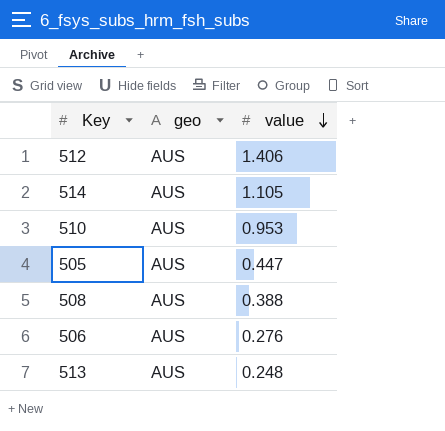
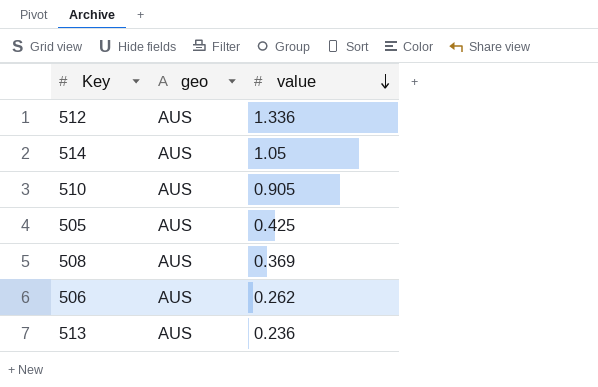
512 | value: 1.406 -> 1.336
514 | value: 1.105 -> 1.05
510 | value: 0.953 -> 0.905
505 | value: 0.447 -> 0.425
508 | value: 0.388 -> 0.369
506 | value: 0.276 -> 0.262
513 | value: 0.248 -> 0.236

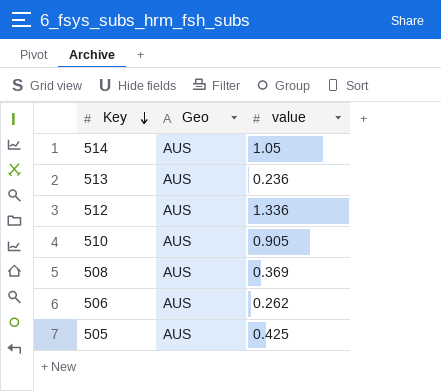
row order: value descending -> Key descending
column name: geo -> Geo

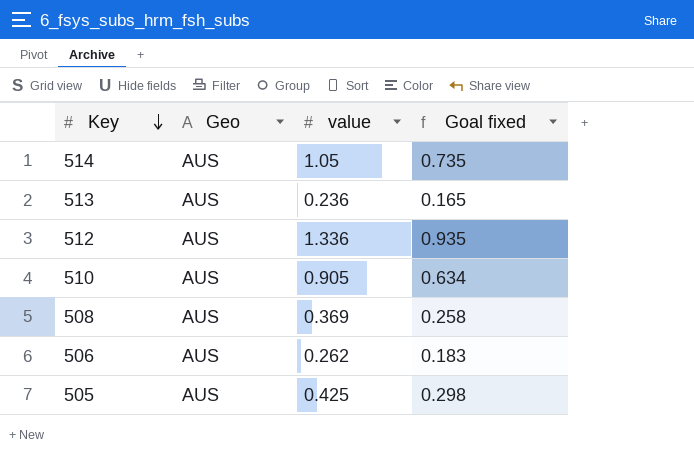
column Goal fixed | formula: none -> [value] * 0.7

